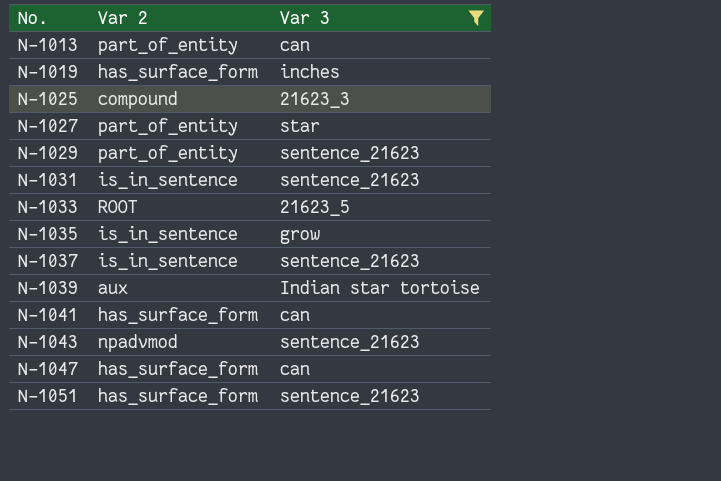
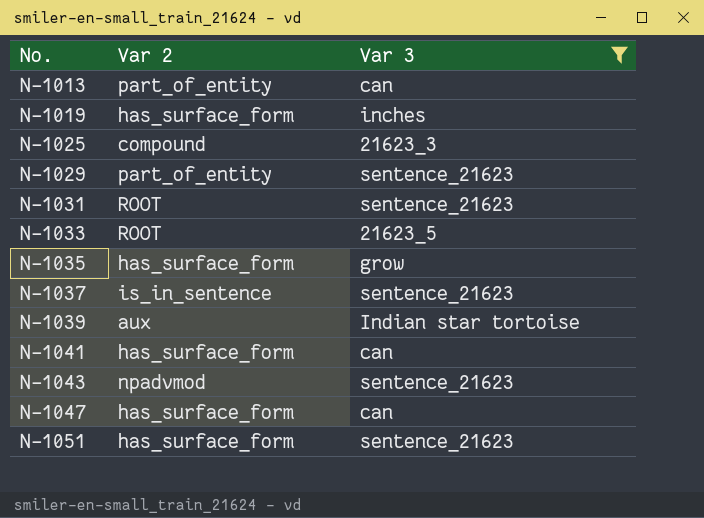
row N-1027: part_of_entity | star -> none
N-1031 | Var 2: is_in_sentence -> ROOT
N-1035 | Var 2: is_in_sentence -> has_surface_form

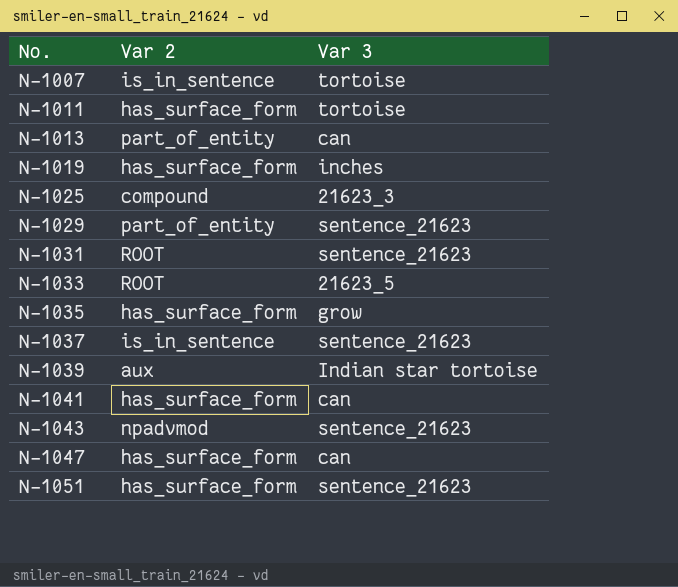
filter: Var 3 != tortoise -> none

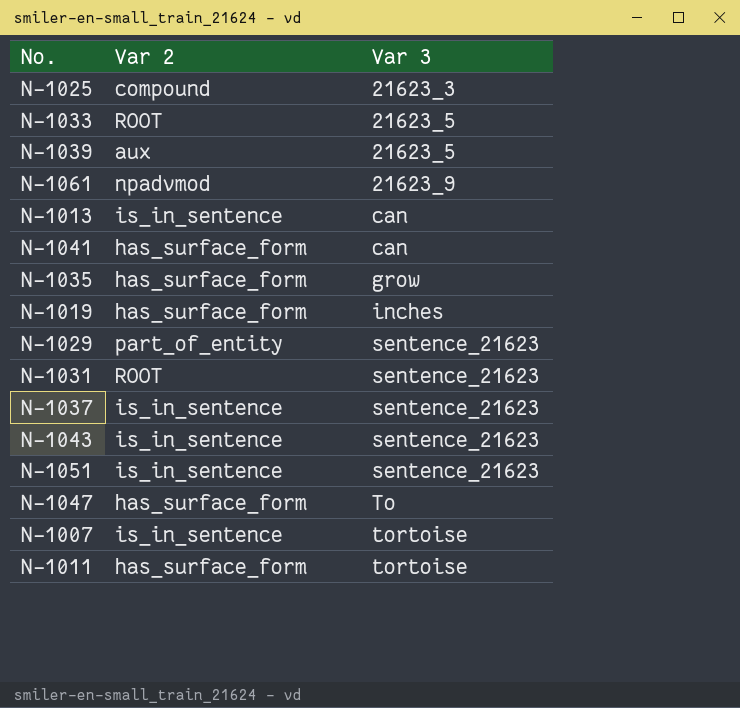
row order: No. ascending -> Var 3 ascending
N-1039 | Var 3: Indian star tortoise -> 21623_5
row N-1061: none -> npadvmod | 21623_9
N-1013 | Var 2: part_of_entity -> is_in_sentence
N-1043 | Var 2: npadvmod -> is_in_sentence
N-1051 | Var 2: has_surface_form -> is_in_sentence
N-1047 | Var 3: can -> To

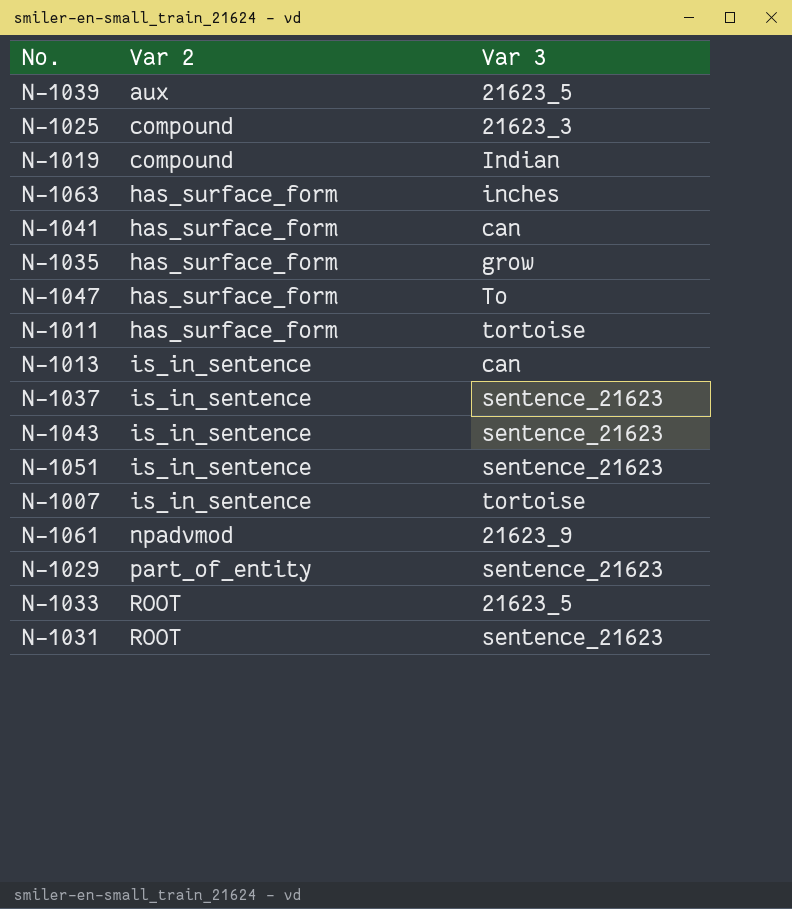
row order: Var 3 ascending -> Var 2 ascending
N-1019 | Var 2: has_surface_form -> compound
N-1019 | Var 3: inches -> Indian
row N-1063: none -> has_surface_form | inches

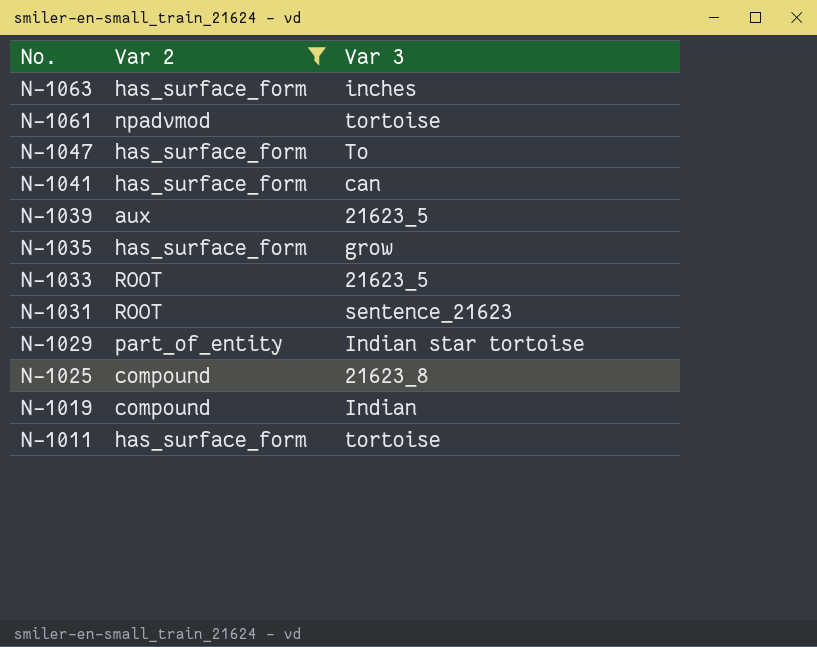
filter: none -> Var 2 != is_in_sentence
row order: Var 2 ascending -> No. descending
N-1061 | Var 3: 21623_9 -> tortoise
N-1029 | Var 3: sentence_21623 -> Indian star tortoise
N-1025 | Var 3: 21623_3 -> 21623_8

